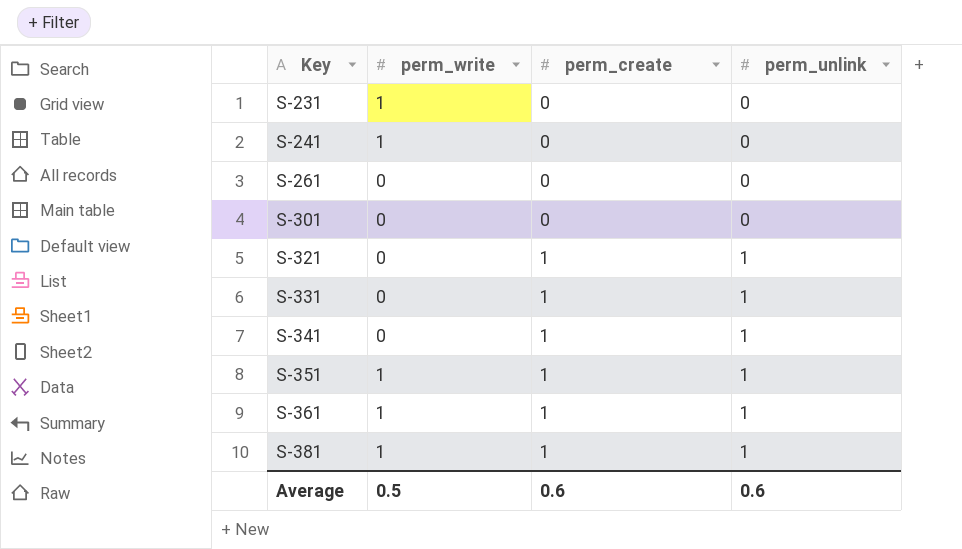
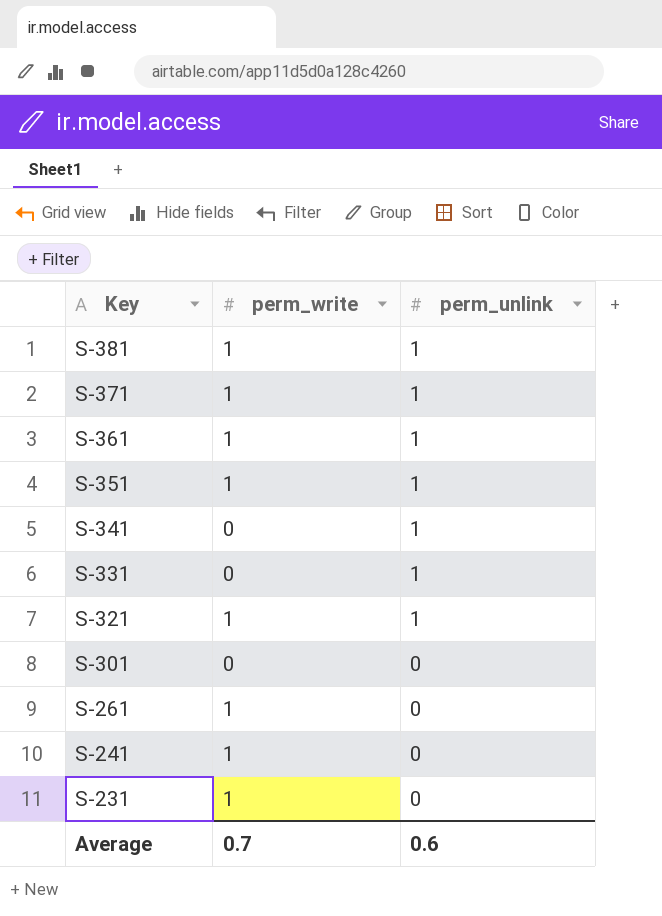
row order: Key ascending -> Key descending
column perm_create | position: 3 -> none
row S-371: none -> 1 | 1
S-321 | perm_write: 0 -> 1
S-261 | perm_write: 0 -> 1
Average | perm_write: 0.5 -> 0.7

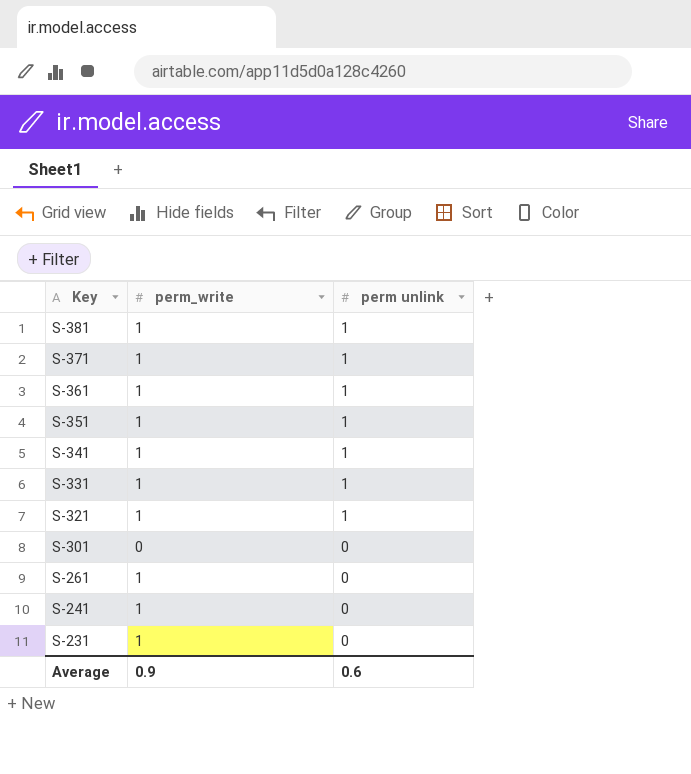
column name: perm_unlink -> perm unlink
S-341 | perm_write: 0 -> 1
S-331 | perm_write: 0 -> 1
Average | perm_write: 0.7 -> 0.9

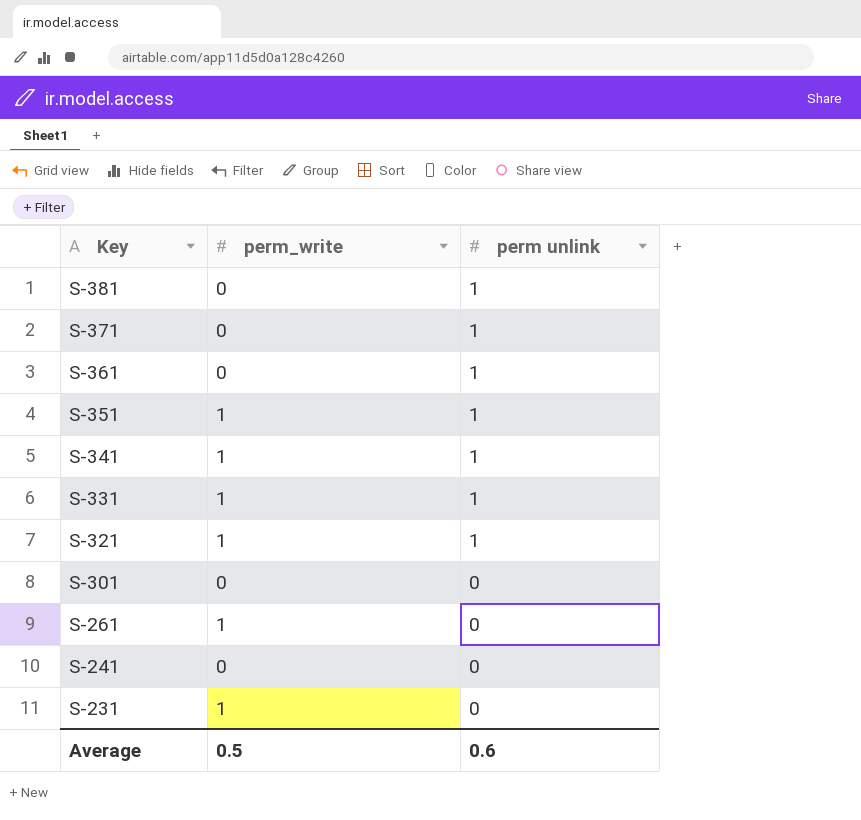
S-381 | perm_write: 1 -> 0
S-371 | perm_write: 1 -> 0
S-361 | perm_write: 1 -> 0
S-241 | perm_write: 1 -> 0
Average | perm_write: 0.9 -> 0.5

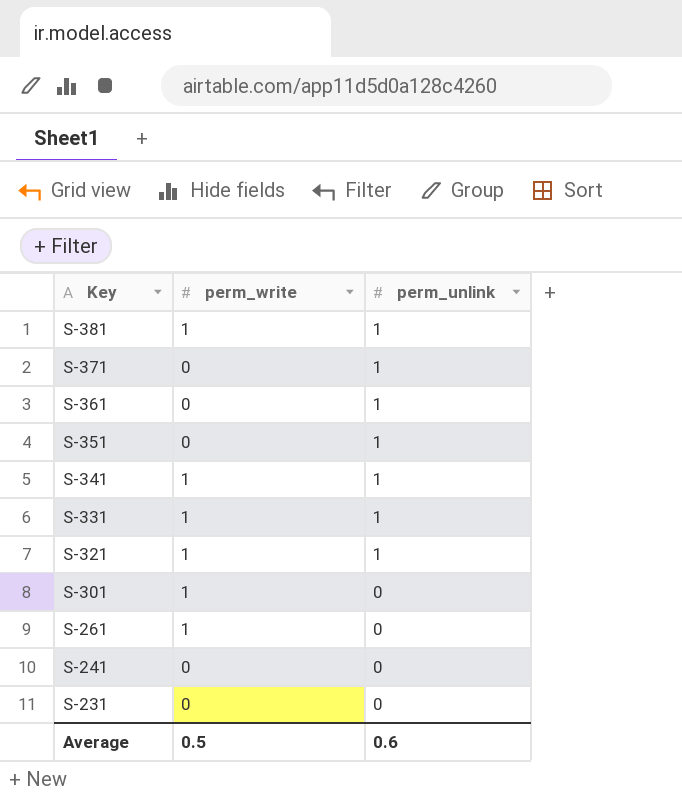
column name: perm unlink -> perm_unlink
S-381 | perm_write: 0 -> 1
S-351 | perm_write: 1 -> 0
S-301 | perm_write: 0 -> 1
S-231 | perm_write: 1 -> 0

